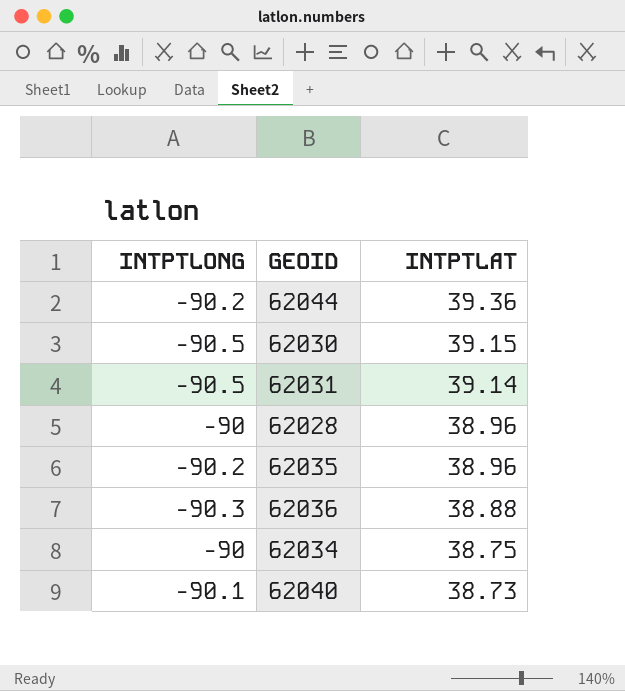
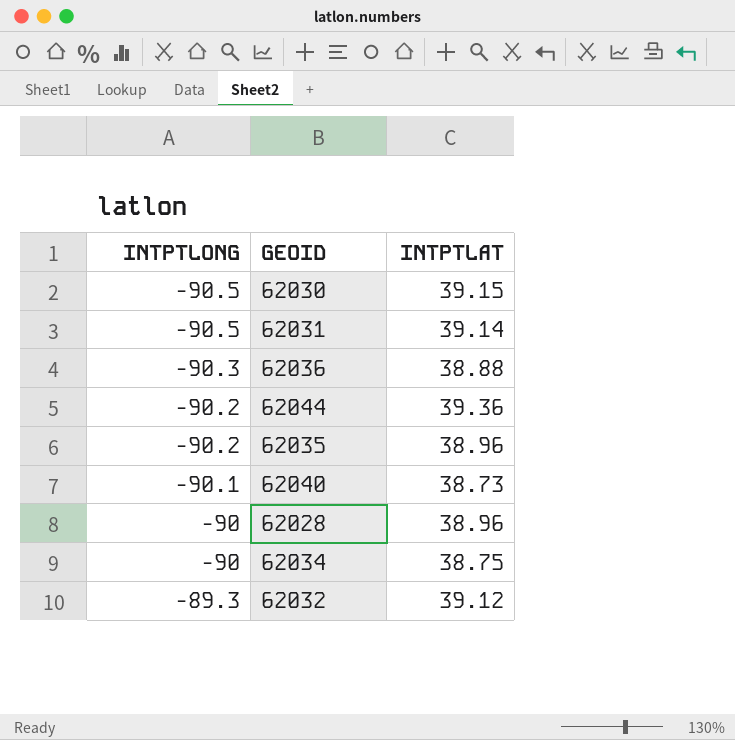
row order: INTPTLAT descending -> INTPTLONG ascending
row 62032: none -> -89.3 | 39.12

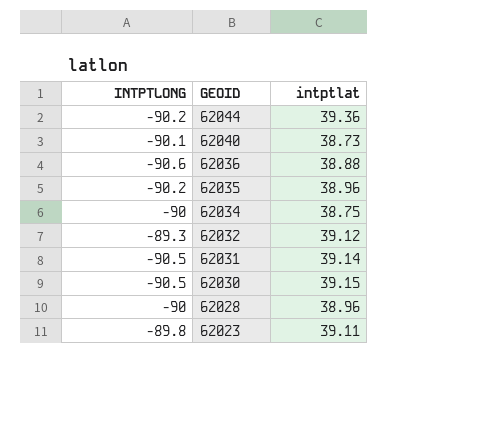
row order: INTPTLONG ascending -> GEOID descending
column name: INTPTLAT -> intptlat
62036 | INTPTLONG: -90.3 -> -90.6
row 62023: none -> -89.8 | 39.11

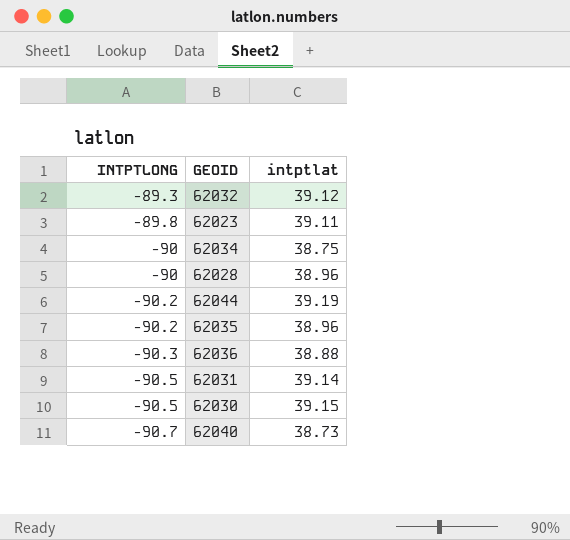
row order: GEOID descending -> INTPTLONG descending
62044 | intptlat: 39.36 -> 39.19
62036 | INTPTLONG: -90.6 -> -90.3
62040 | INTPTLONG: -90.1 -> -90.7

